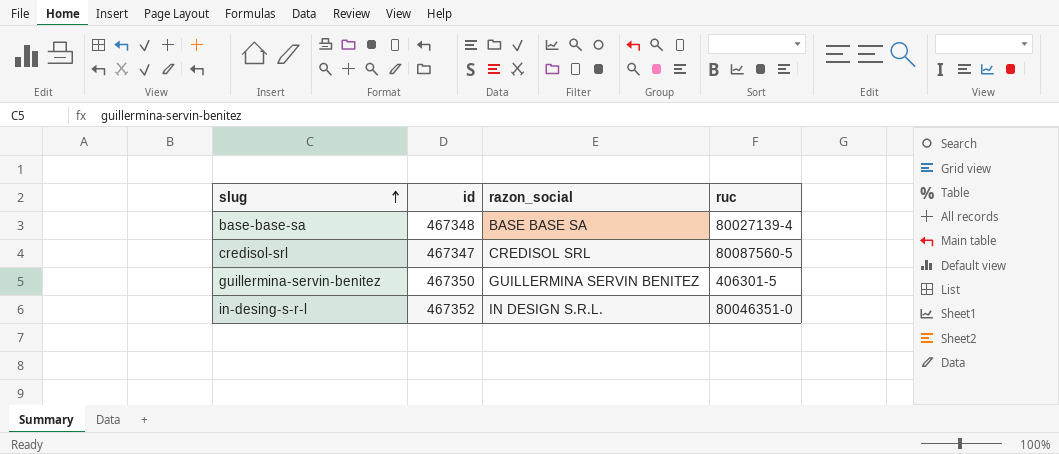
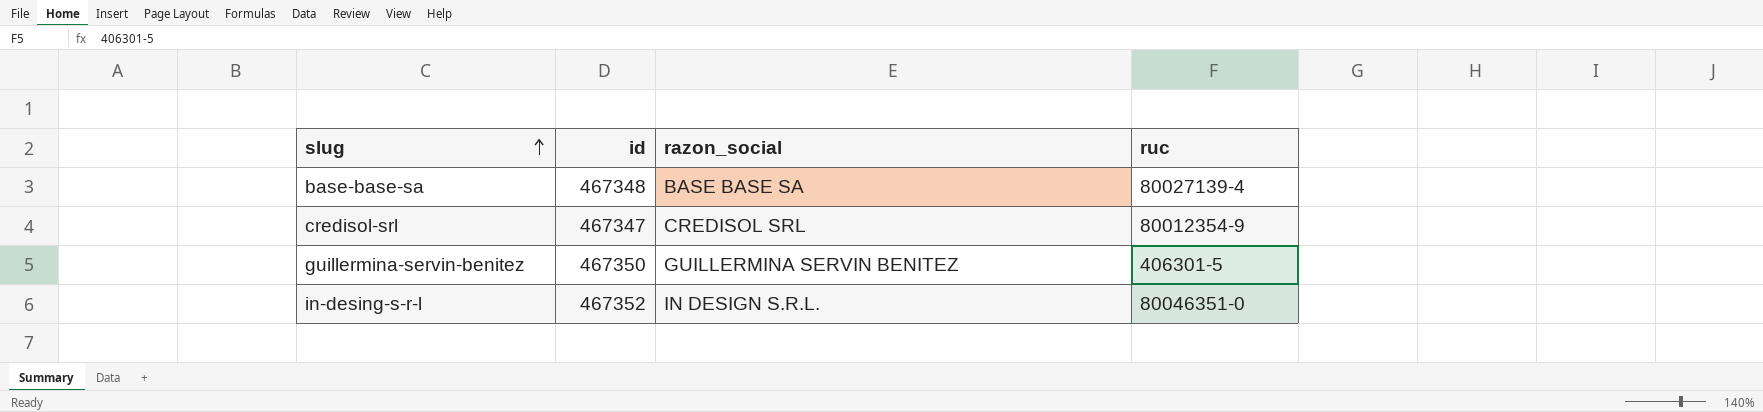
credisol-srl | ruc: 80087560-5 -> 80012354-9

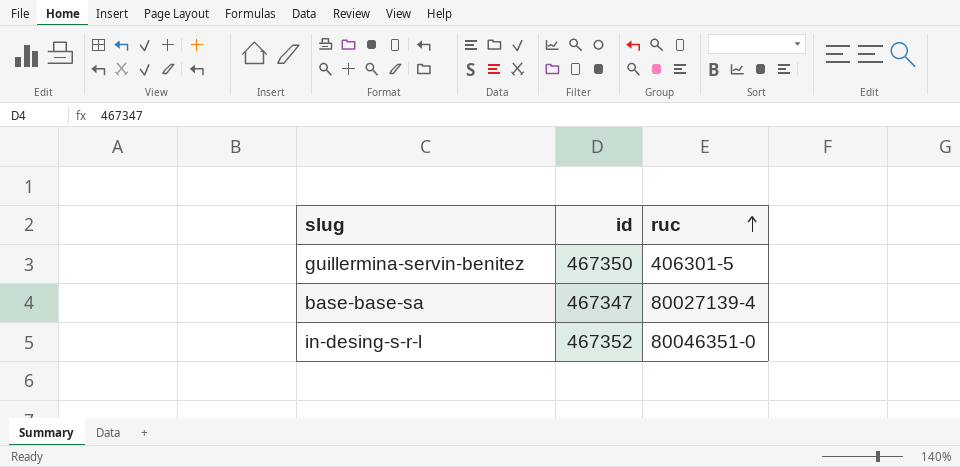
row order: slug ascending -> ruc ascending
column razon_social | position: 3 -> none
row credisol-srl: 467347 | CREDISOL SRL | 80012354-9 -> none
base-base-sa | id: 467348 -> 467347

